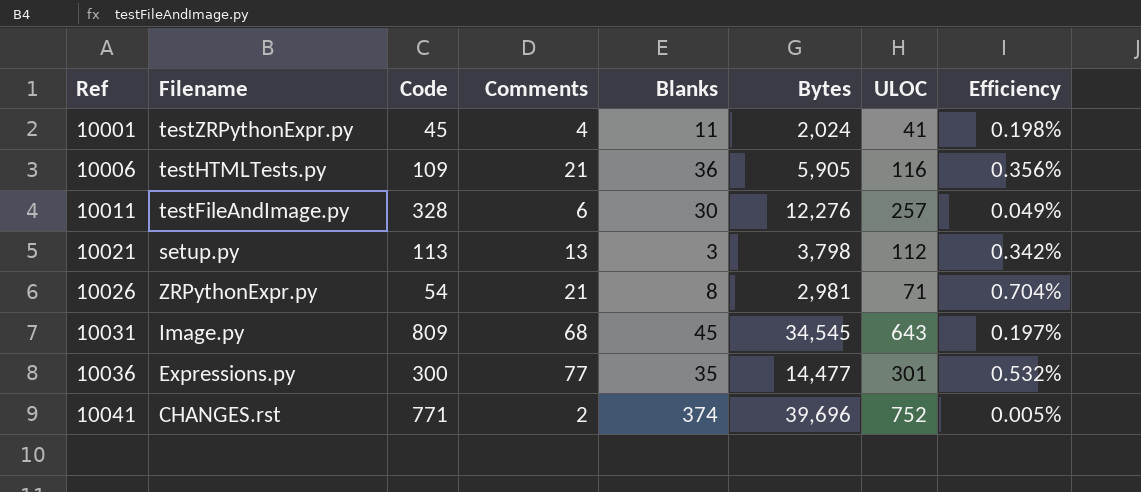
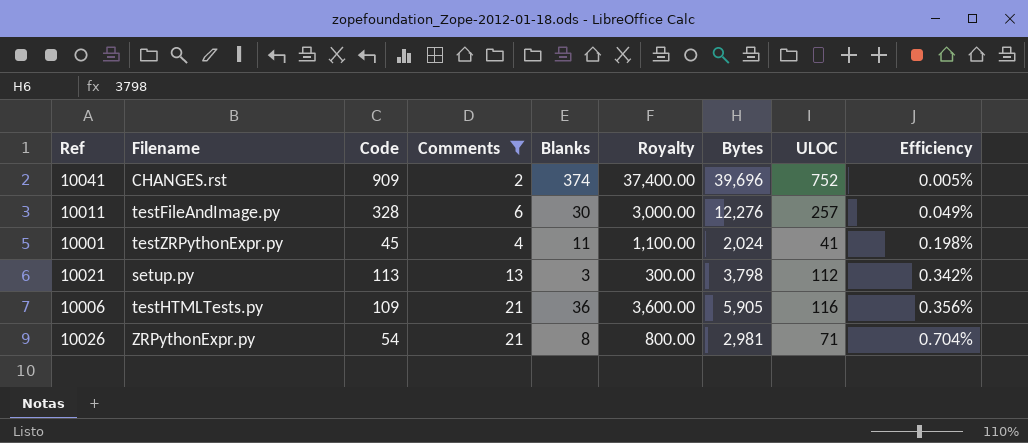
filter: none -> Comments <= 21
row order: Ref ascending -> Efficiency ascending
column Royalty | formula: none -> [Blanks] * 100
10041 | Code: 771 -> 909

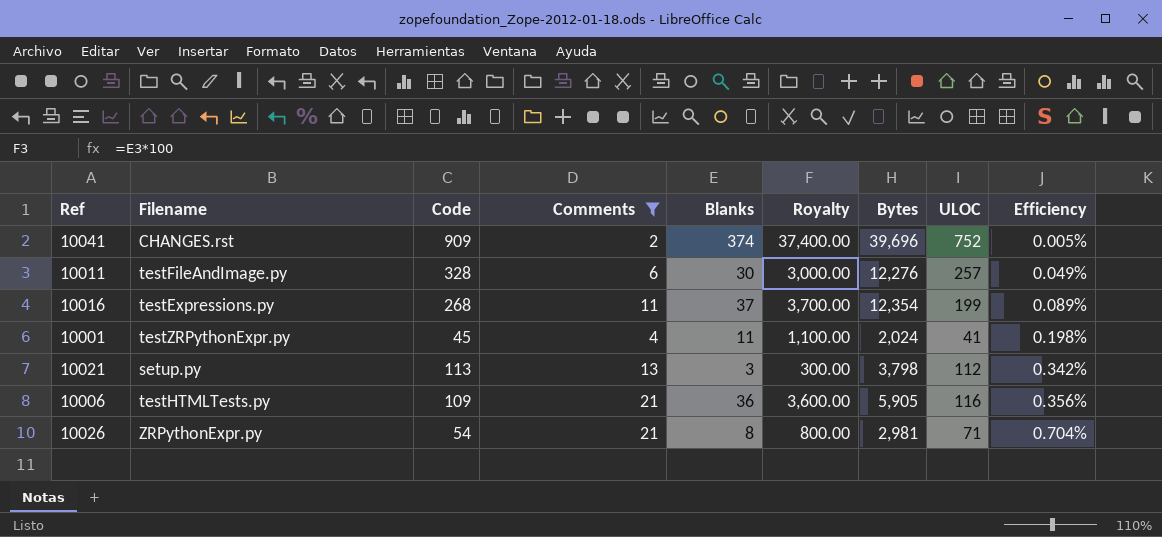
row 10016: none -> testExpressions.py | 268 | 11 | 37 | 3,700.00 | 12,354 | 199 | 0.089%

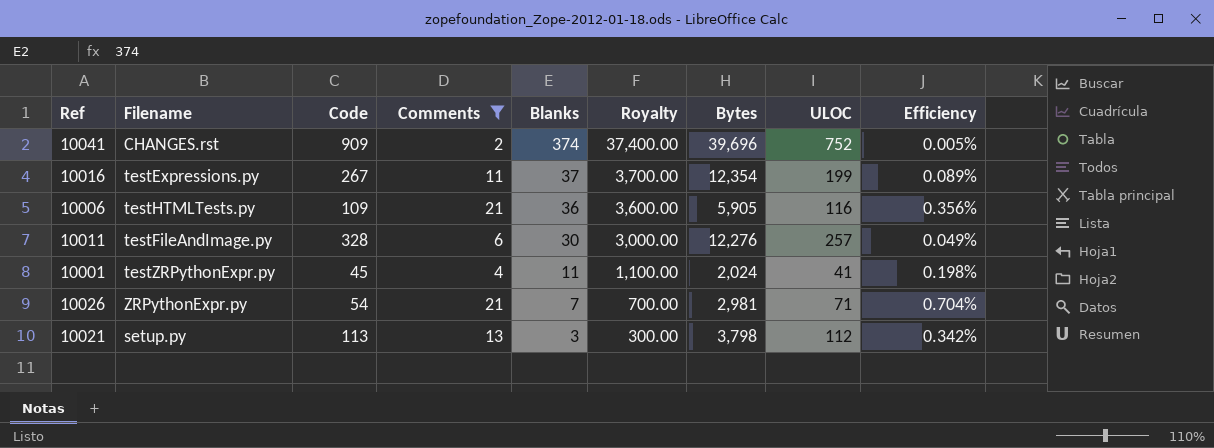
row order: Efficiency ascending -> Blanks descending
10016 | Code: 268 -> 267
10026 | Blanks: 8 -> 7
10026 | Royalty: 800.00 -> 700.00

